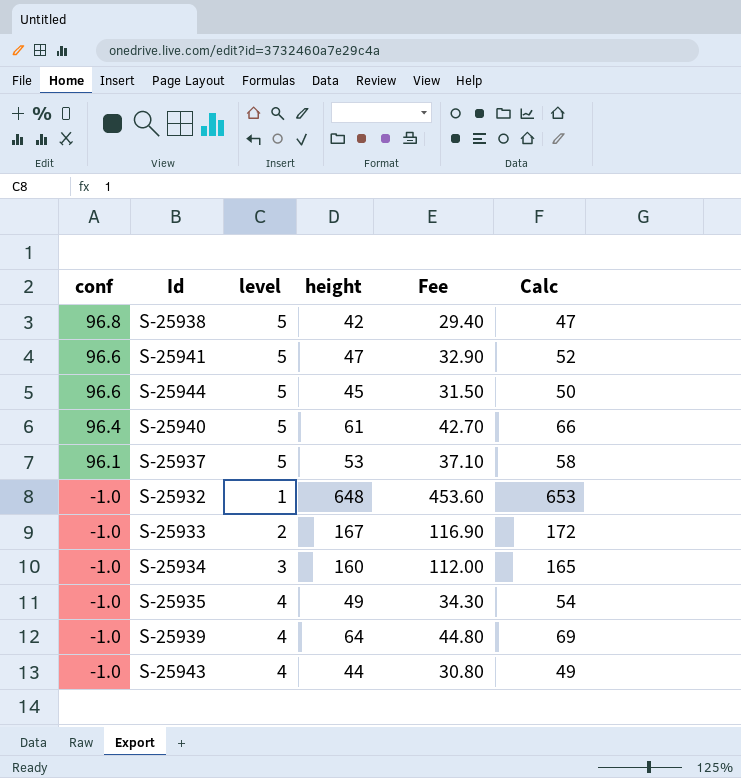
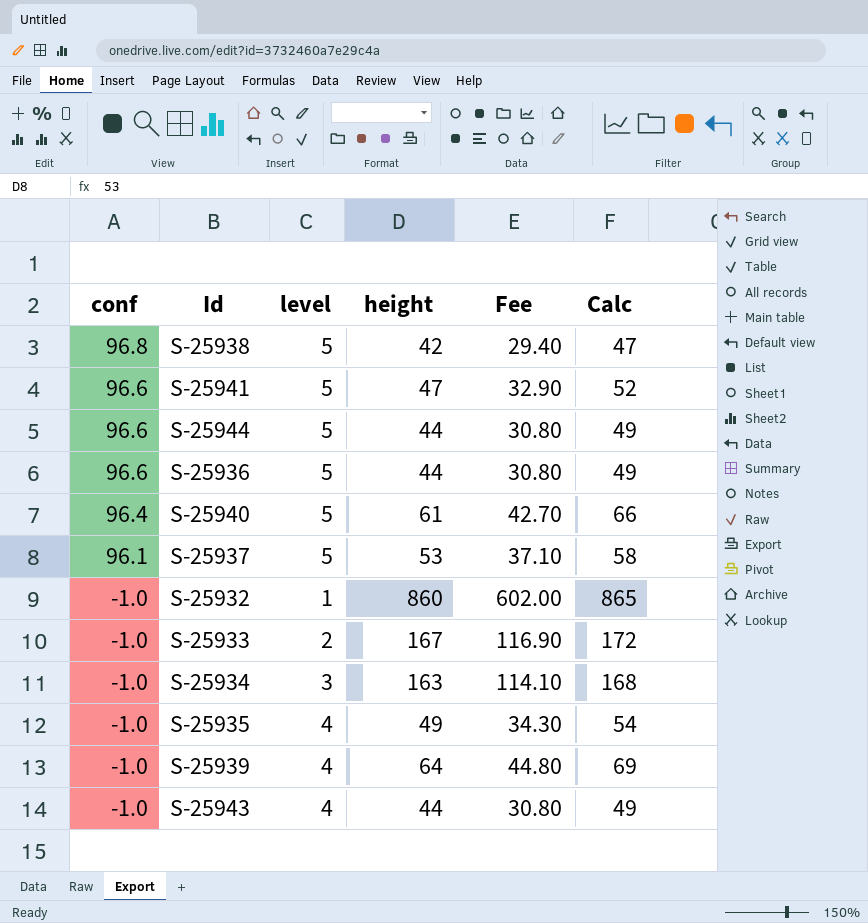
S-25944 | height: 45 -> 44
S-25944 | Fee: 31.50 -> 30.80
S-25944 | Calc: 50 -> 49
row S-25936: none -> 96.6 | 5 | 44 | 30.80 | 49
S-25932 | height: 648 -> 860
S-25932 | Fee: 453.60 -> 602.00
S-25932 | Calc: 653 -> 865
S-25934 | height: 160 -> 163
S-25934 | Fee: 112.00 -> 114.10
S-25934 | Calc: 165 -> 168

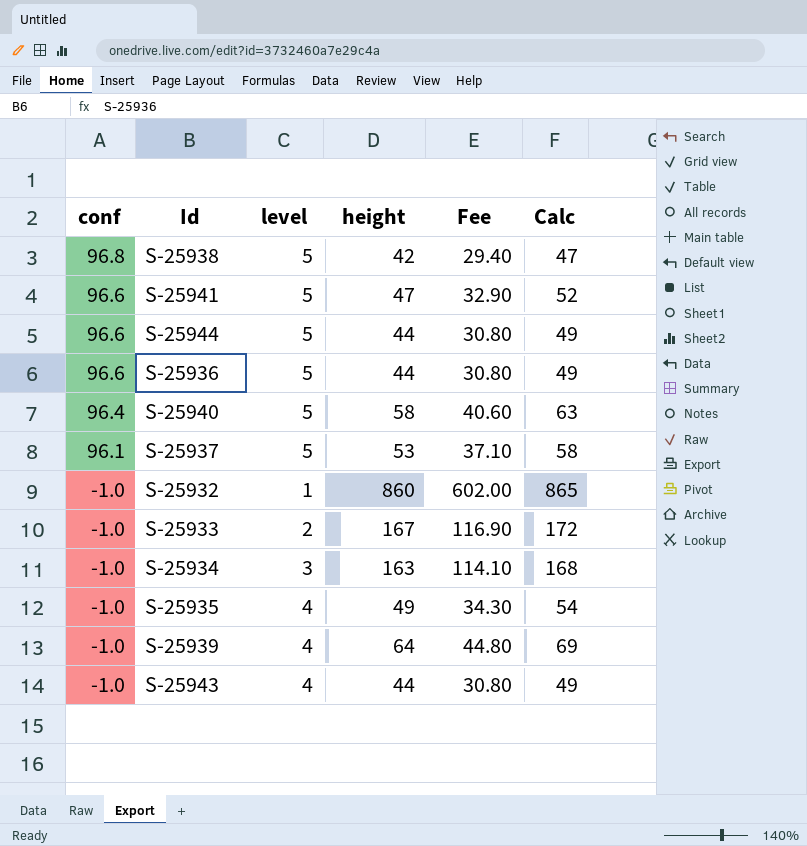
S-25940 | height: 61 -> 58
S-25940 | Fee: 42.70 -> 40.60
S-25940 | Calc: 66 -> 63

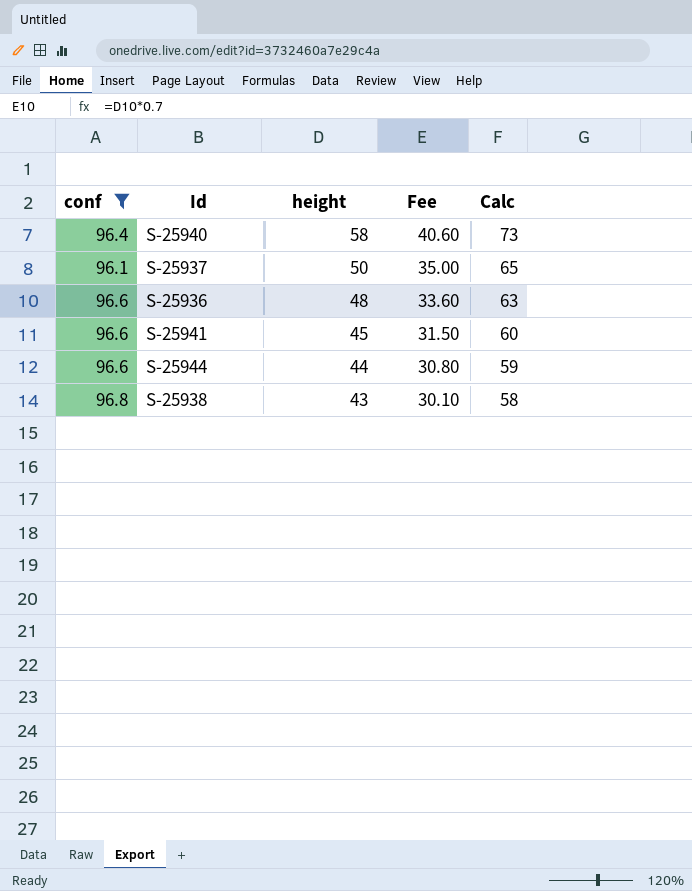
filter: none -> conf != -1.0
row order: conf descending -> height descending
column level | position: 3 -> none
column Calc | formula: [height] + 5 -> [height] + 15
S-25937 | height: 53 -> 50
S-25937 | Fee: 37.10 -> 35.00
S-25936 | height: 44 -> 48
S-25936 | Fee: 30.80 -> 33.60
S-25941 | height: 47 -> 45
S-25941 | Fee: 32.90 -> 31.50
S-25938 | height: 42 -> 43
S-25938 | Fee: 29.40 -> 30.10

